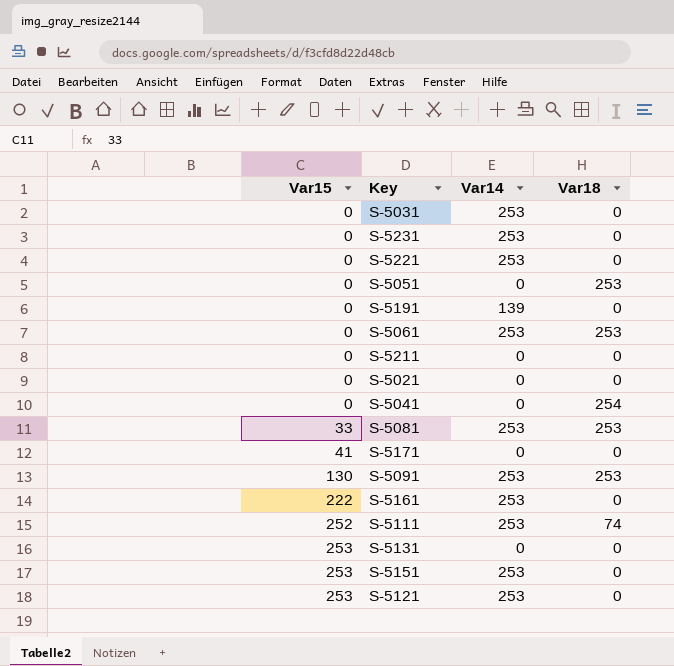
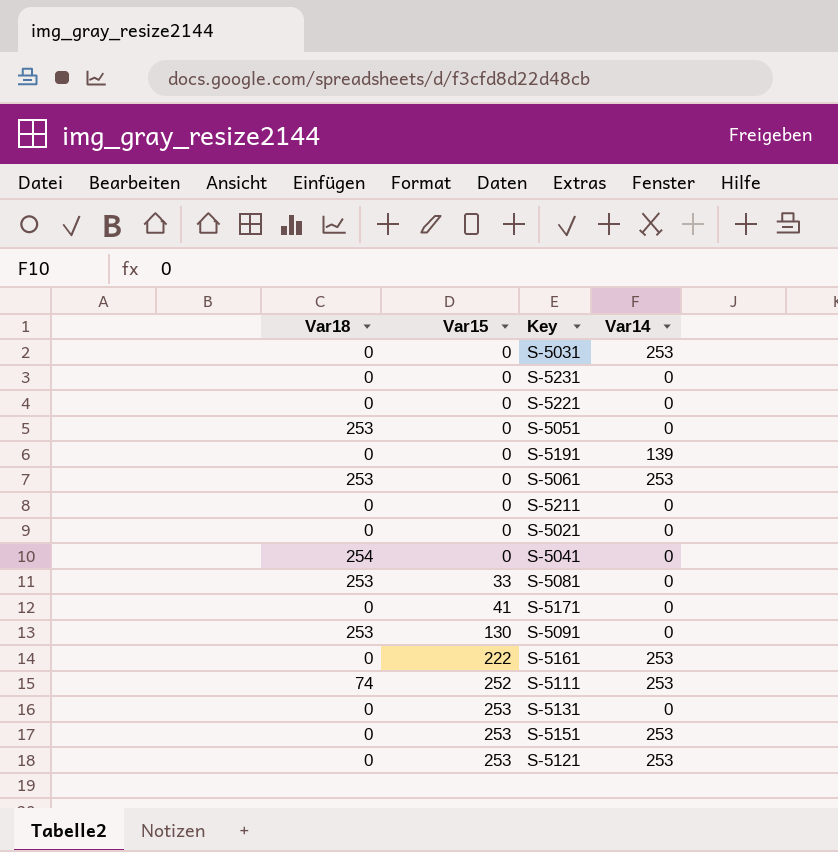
column Var18 | position: 4 -> 1
S-5231 | Var14: 253 -> 0
S-5221 | Var14: 253 -> 0
S-5081 | Var14: 253 -> 0
S-5091 | Var14: 253 -> 0

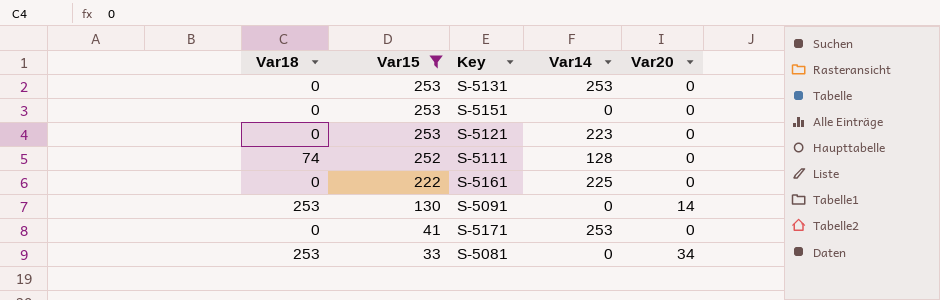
filter: none -> Var15 != 0
row order: Var15 ascending -> Var15 descending
column Var20 | position: none -> 5
S-5131 | Var14: 0 -> 253
S-5151 | Var14: 253 -> 0
S-5121 | Var14: 253 -> 223
S-5111 | Var14: 253 -> 128
S-5161 | Var14: 253 -> 225
S-5171 | Var14: 0 -> 253

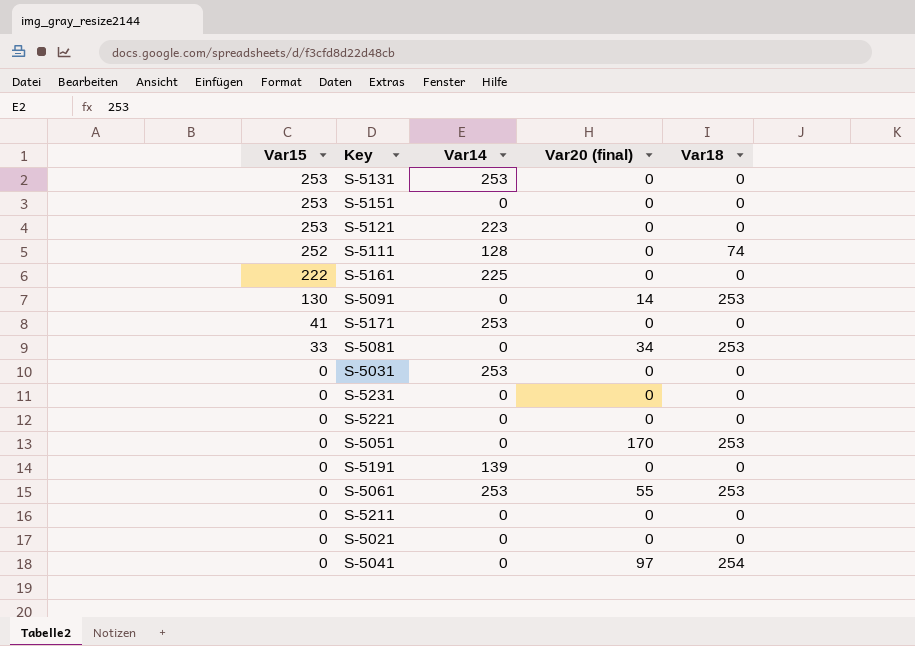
filter: Var15 != 0 -> none
column name: Var20 -> Var20 (final)
column Var18 | position: 1 -> 5

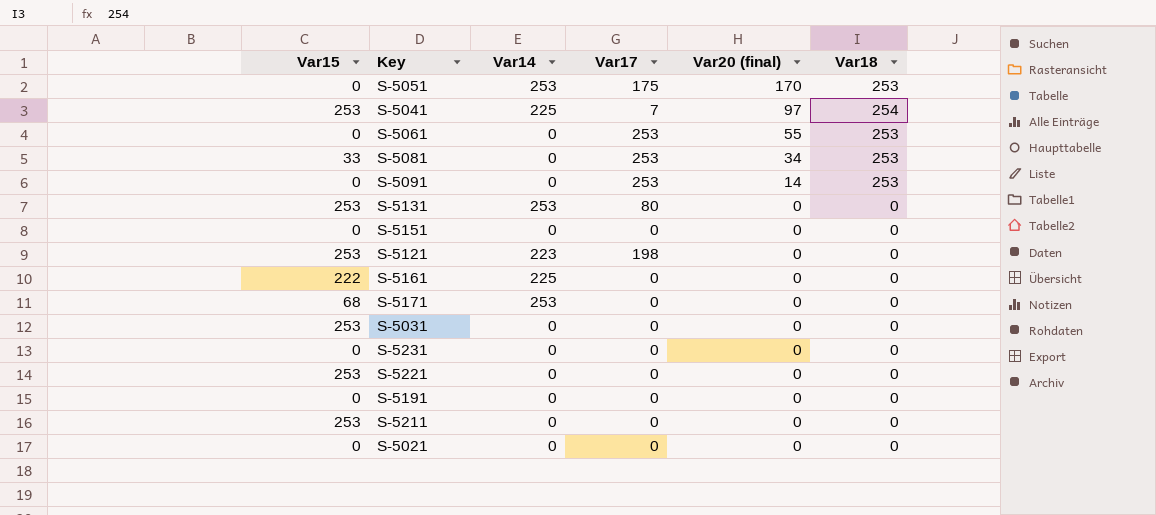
row order: Var15 descending -> Var20 (final) descending
column Var17 | position: none -> 4
row S-5111: 252 | 128 | 0 | 74 -> none
S-5051 | Var14: 0 -> 253
S-5041 | Var15: 0 -> 253
S-5041 | Var14: 0 -> 225
S-5061 | Var14: 253 -> 0
S-5091 | Var15: 130 -> 0
S-5151 | Var15: 253 -> 0
S-5171 | Var15: 41 -> 68
S-5031 | Var15: 0 -> 253
S-5031 | Var14: 253 -> 0
S-5221 | Var15: 0 -> 253
S-5191 | Var14: 139 -> 0
S-5211 | Var15: 0 -> 253

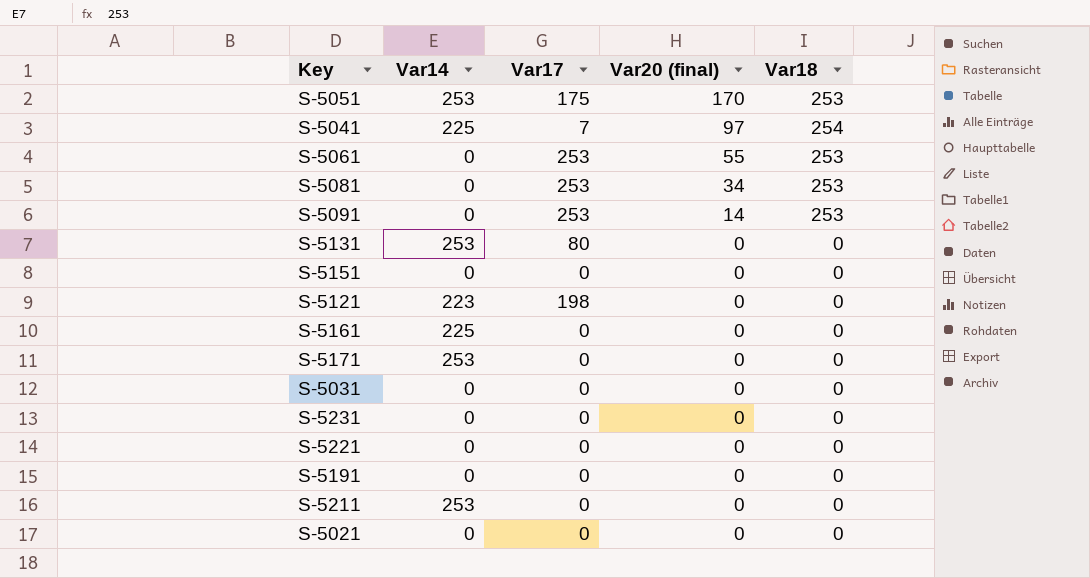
column Var15 | position: 1 -> none
S-5211 | Var14: 0 -> 253

